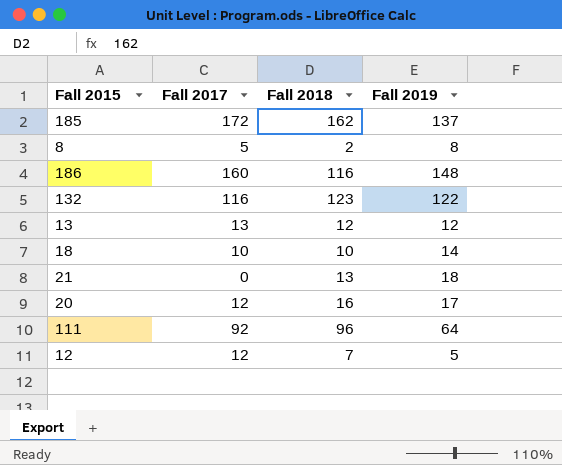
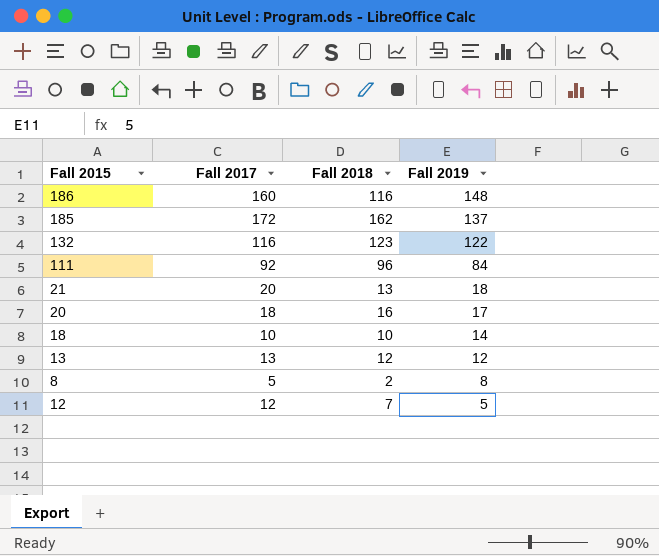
row order: none -> Fall 2019 descending
111 | Fall 2019: 64 -> 84
21 | Fall 2017: 0 -> 20
20 | Fall 2017: 12 -> 18

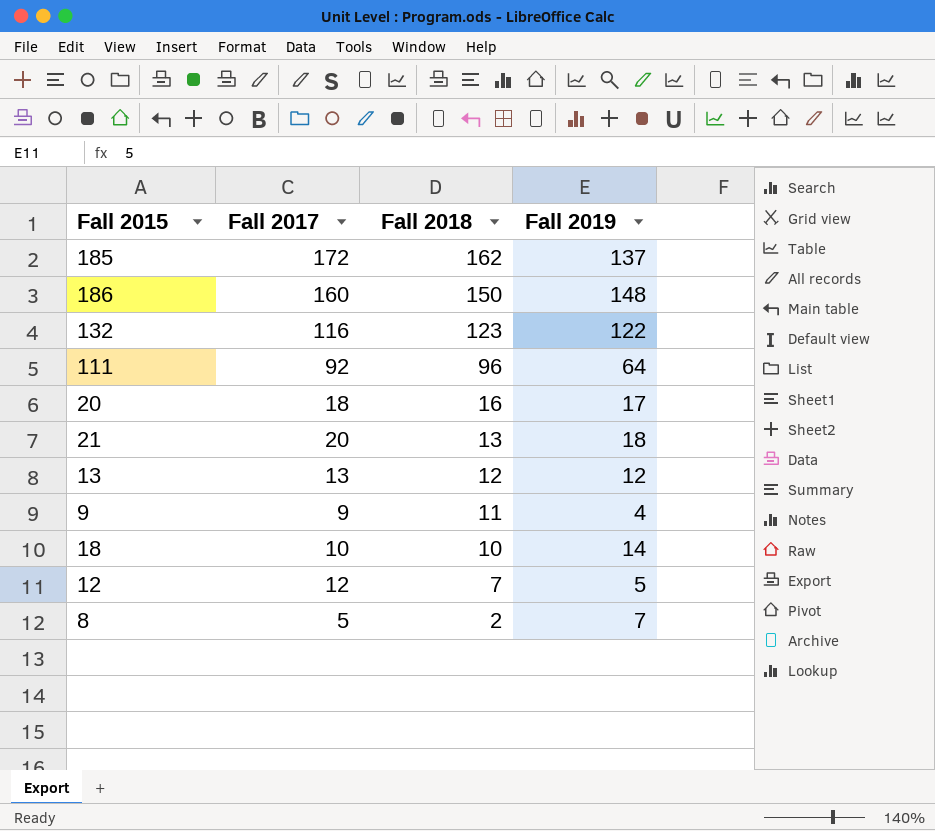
row order: Fall 2019 descending -> Fall 2018 descending
186 | Fall 2018: 116 -> 150
111 | Fall 2019: 84 -> 64
row 9: none -> 9 | 11 | 4
8 | Fall 2019: 8 -> 7

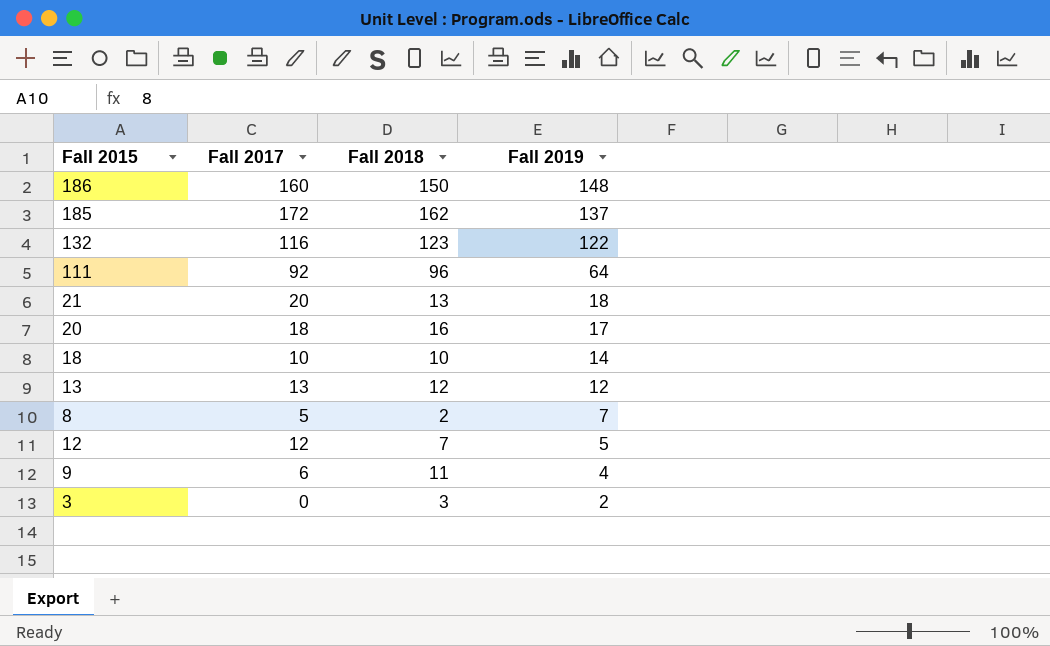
row order: Fall 2018 descending -> Fall 2019 descending
9 | Fall 2017: 9 -> 6
row 3: none -> 0 | 3 | 2

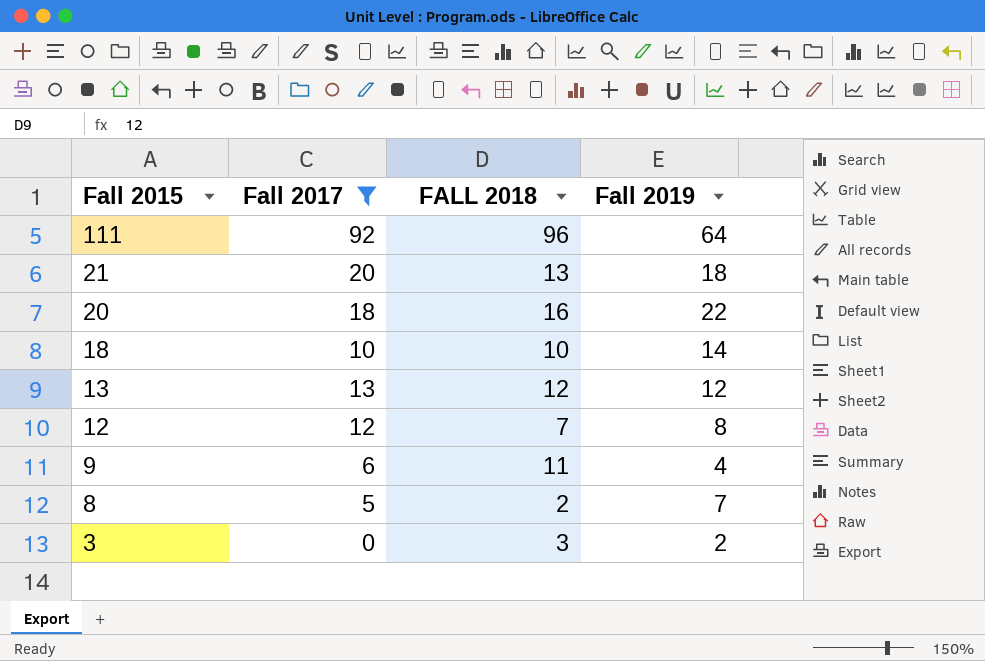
filter: none -> Fall 2017 <= 92
row order: Fall 2019 descending -> Fall 2015 descending
column name: Fall 2018 -> FALL 2018
20 | Fall 2019: 17 -> 22
12 | Fall 2019: 5 -> 8

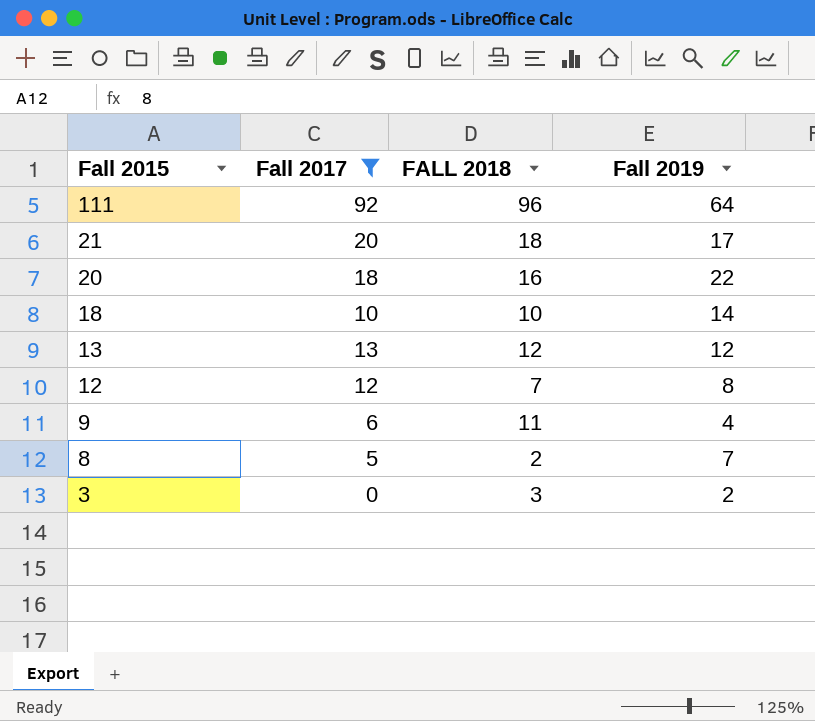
21 | FALL 2018: 13 -> 18
21 | Fall 2019: 18 -> 17

